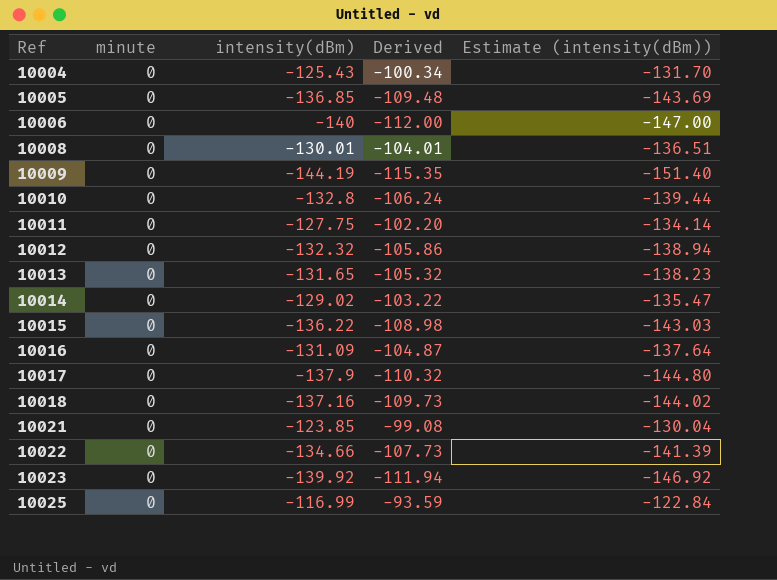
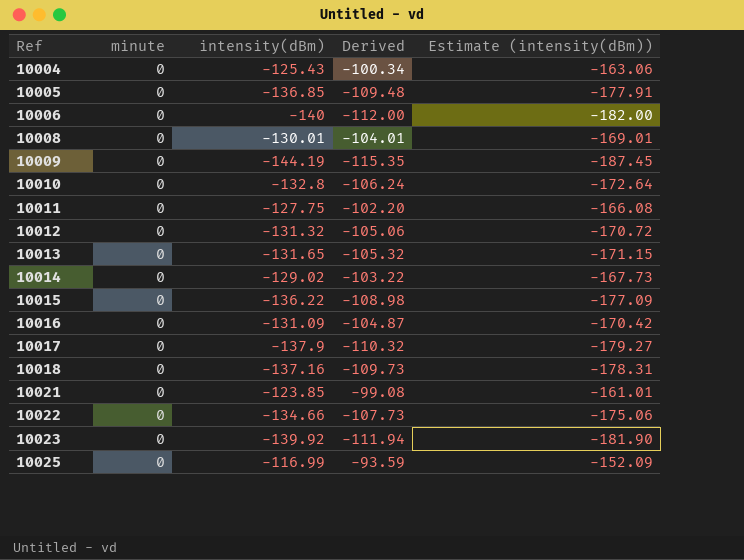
column Estimate (intensity(dBm)) | formula: [intensity(dBm)] * 1.05 -> [intensity(dBm)] * 1.3
10012 | intensity(dBm): -132.32 -> -131.32
10012 | Derived: -105.86 -> -105.06

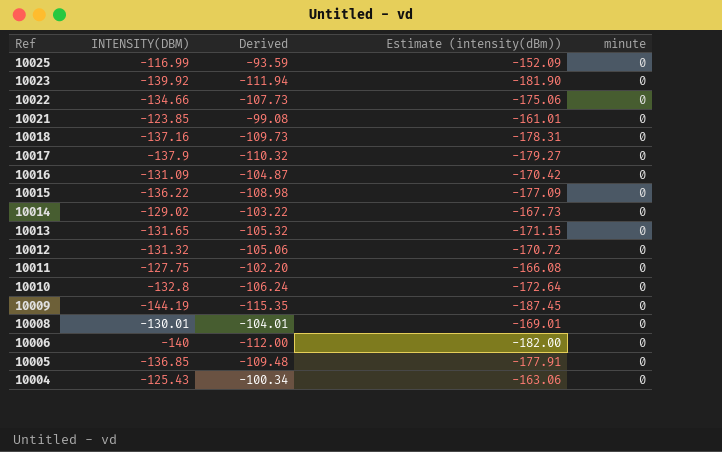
row order: Ref ascending -> Ref descending
column name: intensity(dBm) -> INTENSITY(DBM)
column minute | position: 2 -> 5

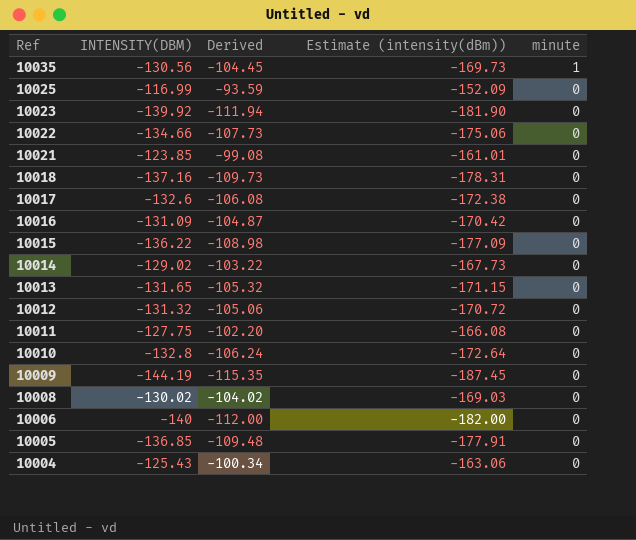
row 10035: none -> -130.56 | -104.45 | -169.73 | 1
10017 | INTENSITY(DBM): -137.9 -> -132.6
10017 | Derived: -110.32 -> -106.08
10017 | Estimate (intensity(dBm)): -179.27 -> -172.38
10008 | INTENSITY(DBM): -130.01 -> -130.02
10008 | Derived: -104.01 -> -104.02
10008 | Estimate (intensity(dBm)): -169.01 -> -169.03

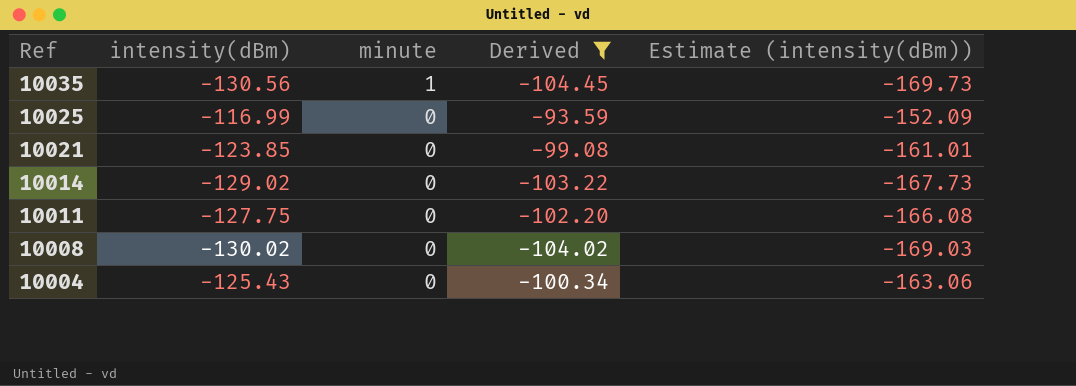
filter: none -> Derived >= -104.45
column name: INTENSITY(DBM) -> intensity(dBm)
column minute | position: 5 -> 3

